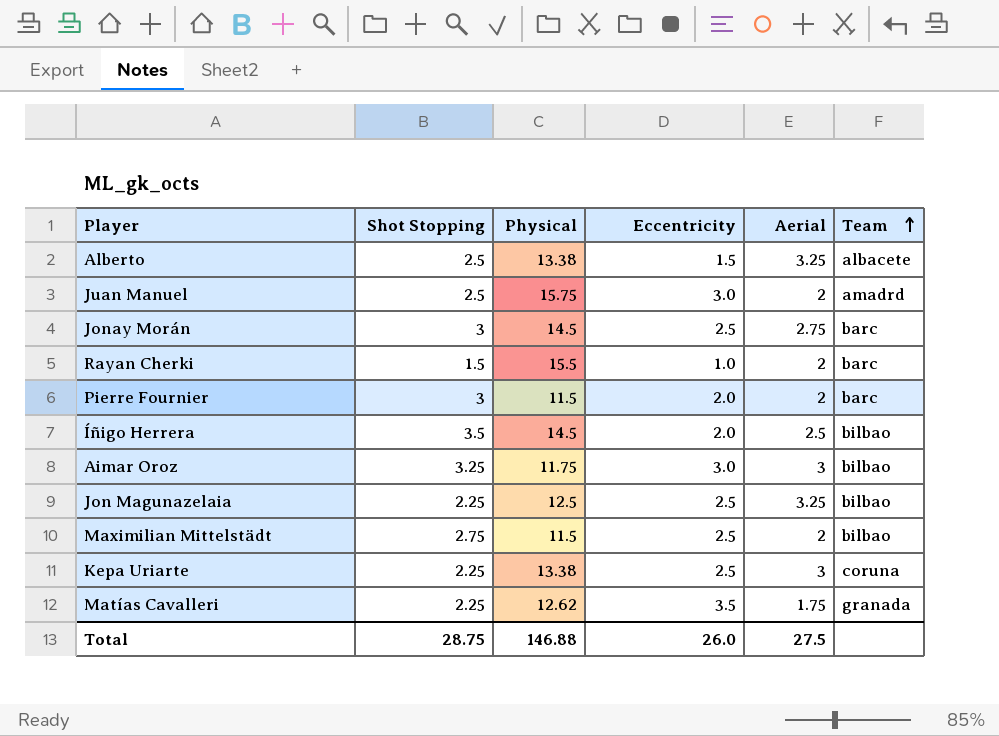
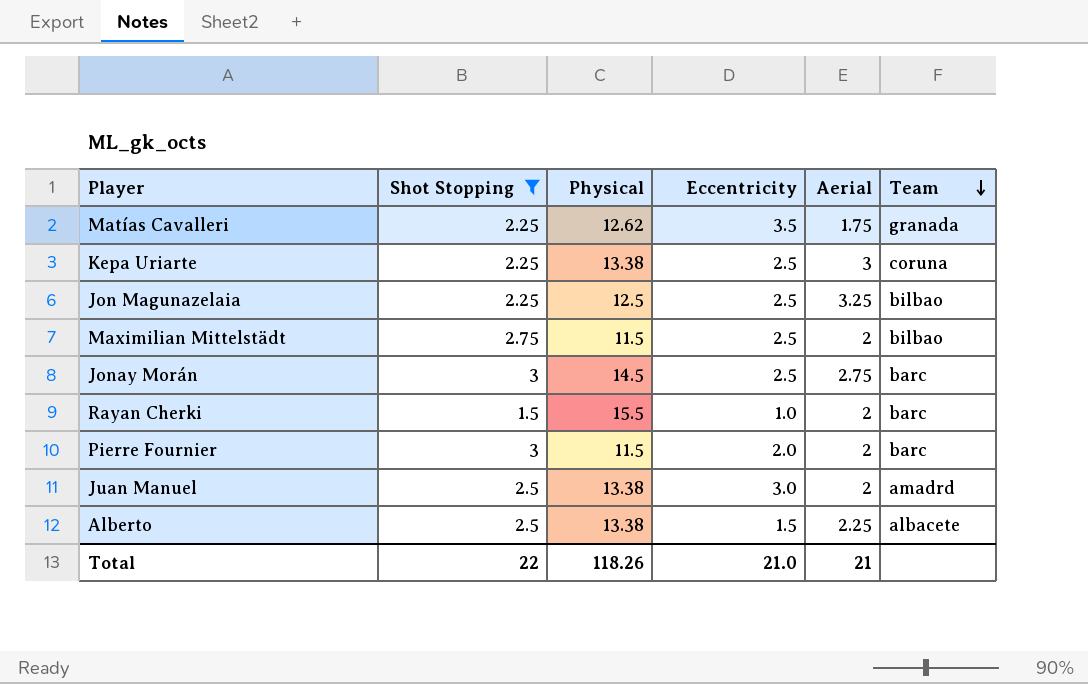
filter: none -> Shot Stopping <= 3
row order: Team ascending -> Team descending
Juan Manuel | Physical: 15.75 -> 13.38
Alberto | Aerial: 3.25 -> 2.25
Total | Shot Stopping: 28.75 -> 22
Total | Physical: 146.88 -> 118.26
Total | Eccentricity: 26.0 -> 21.0
Total | Aerial: 27.5 -> 21

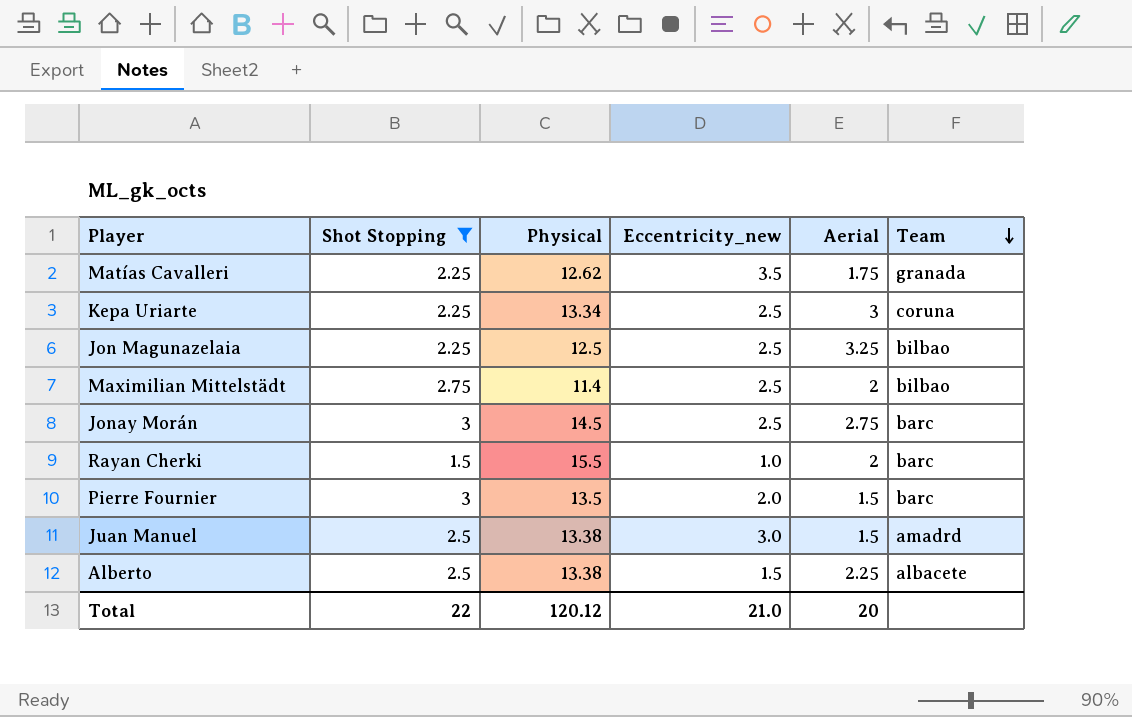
column name: Eccentricity -> Eccentricity_new
Kepa Uriarte | Physical: 13.38 -> 13.34
Maximilian Mittelstädt | Physical: 11.5 -> 11.4
Pierre Fournier | Physical: 11.5 -> 13.5
Pierre Fournier | Aerial: 2 -> 1.5
Juan Manuel | Aerial: 2 -> 1.5
Total | Physical: 118.26 -> 120.12
Total | Aerial: 21 -> 20

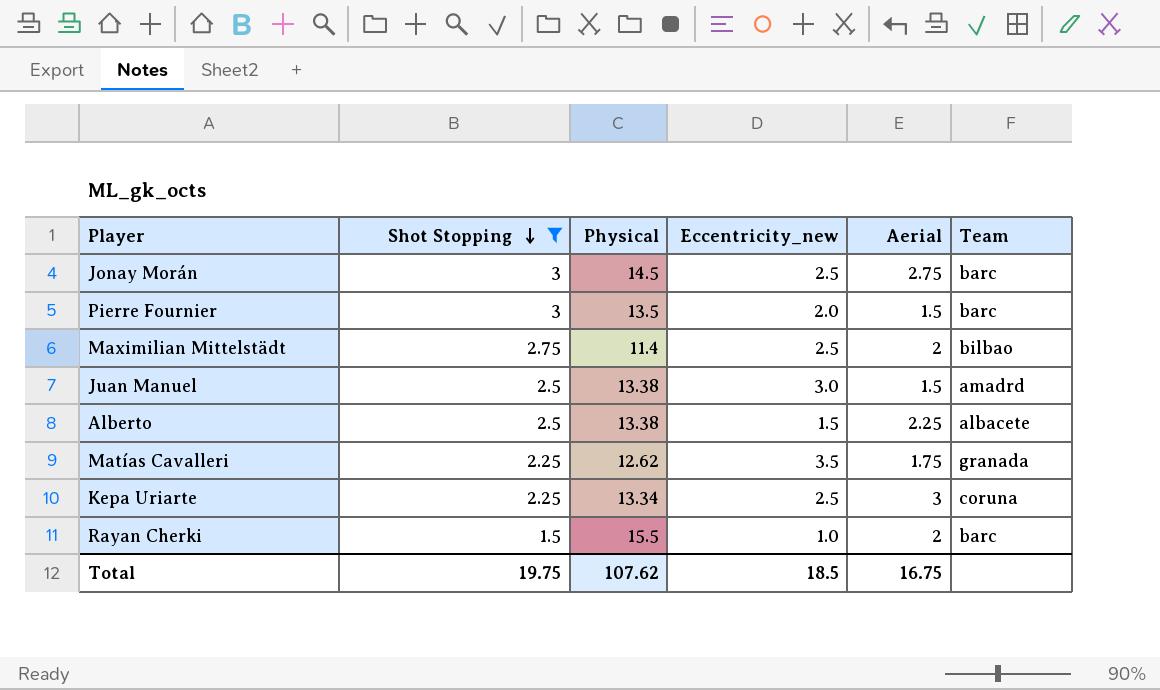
row order: Team descending -> Shot Stopping descending
row Jon Magunazelaia: 2.25 | 12.5 | 2.5 | 3.25 | bilbao -> none
Total | Shot Stopping: 22 -> 19.75
Total | Physical: 120.12 -> 107.62
Total | Eccentricity_new: 21.0 -> 18.5
Total | Aerial: 20 -> 16.75

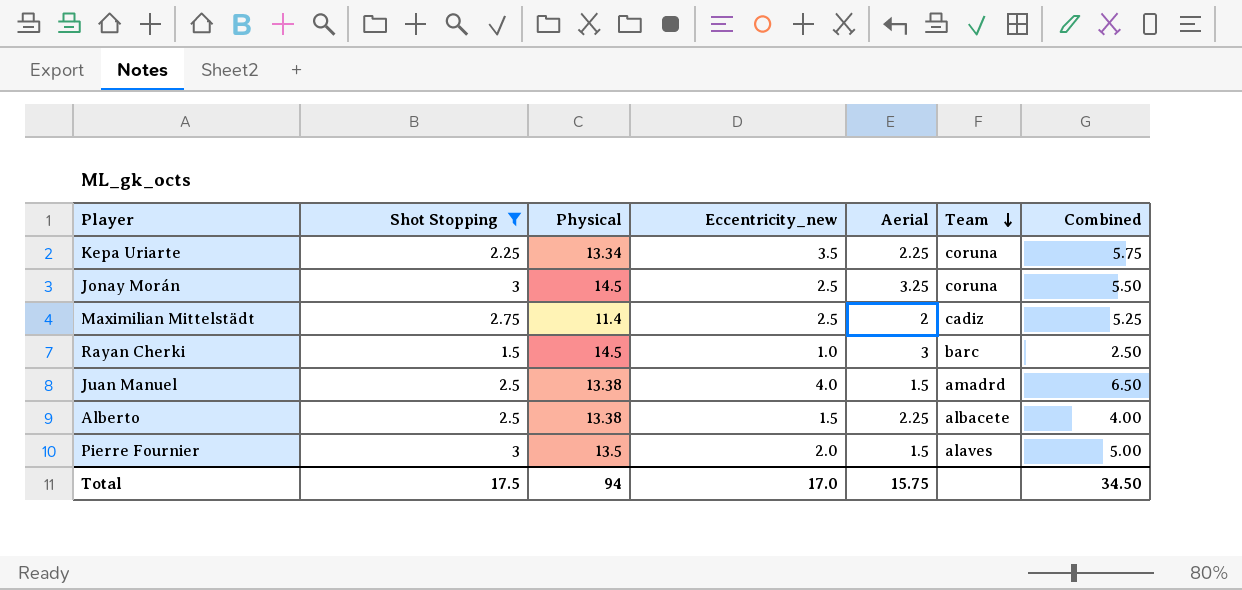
row order: Shot Stopping descending -> Team descending
column Combined | formula: none -> [Shot Stopping] + [Eccentricity_new]
row Matías Cavalleri: 2.25 | 12.62 | 3.5 | 1.75 | granada -> none
Kepa Uriarte | Eccentricity_new: 2.5 -> 3.5
Kepa Uriarte | Aerial: 3 -> 2.25
Jonay Morán | Aerial: 2.75 -> 3.25
Jonay Morán | Team: barc -> coruna
Maximilian Mittelstädt | Team: bilbao -> cadiz
Rayan Cherki | Physical: 15.5 -> 14.5
Rayan Cherki | Aerial: 2 -> 3
Juan Manuel | Eccentricity_new: 3.0 -> 4.0
Pierre Fournier | Team: barc -> alaves
Total | Shot Stopping: 19.75 -> 17.5
Total | Physical: 107.62 -> 94
Total | Eccentricity_new: 18.5 -> 17.0
Total | Aerial: 16.75 -> 15.75

